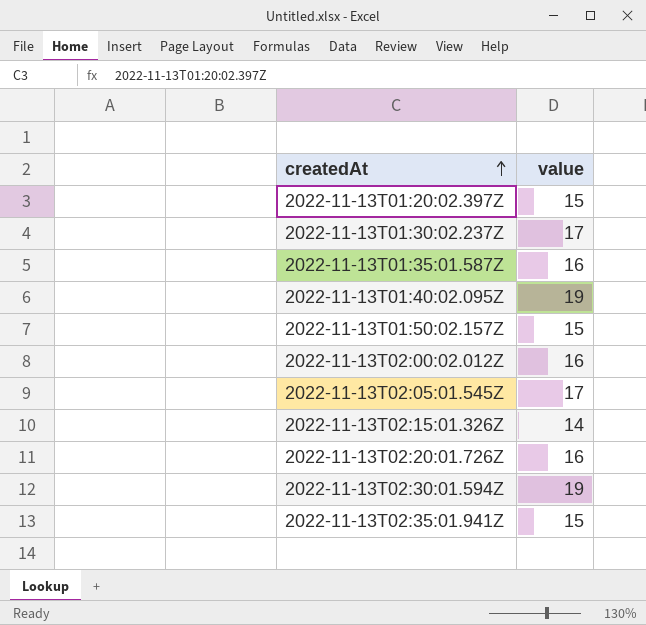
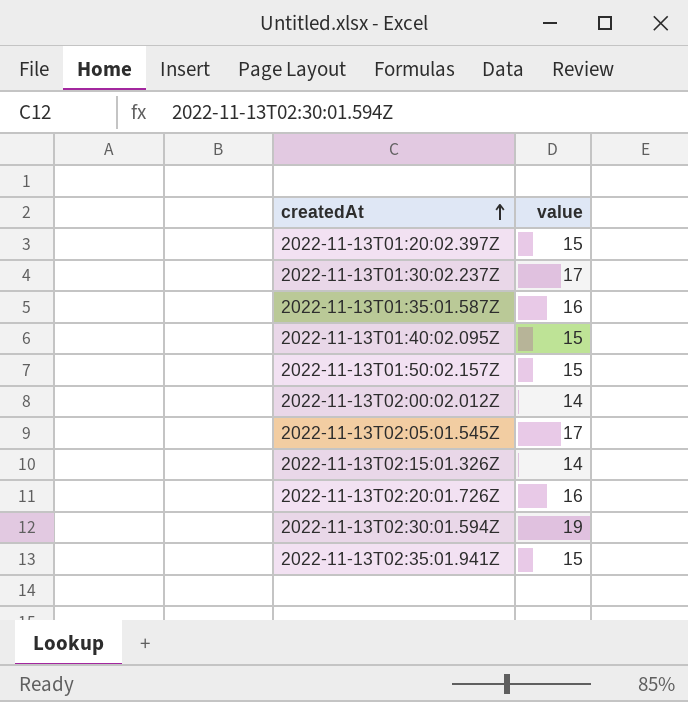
2022-11-13T01:40:02.095Z | value: 19 -> 15
2022-11-13T02:00:02.012Z | value: 16 -> 14

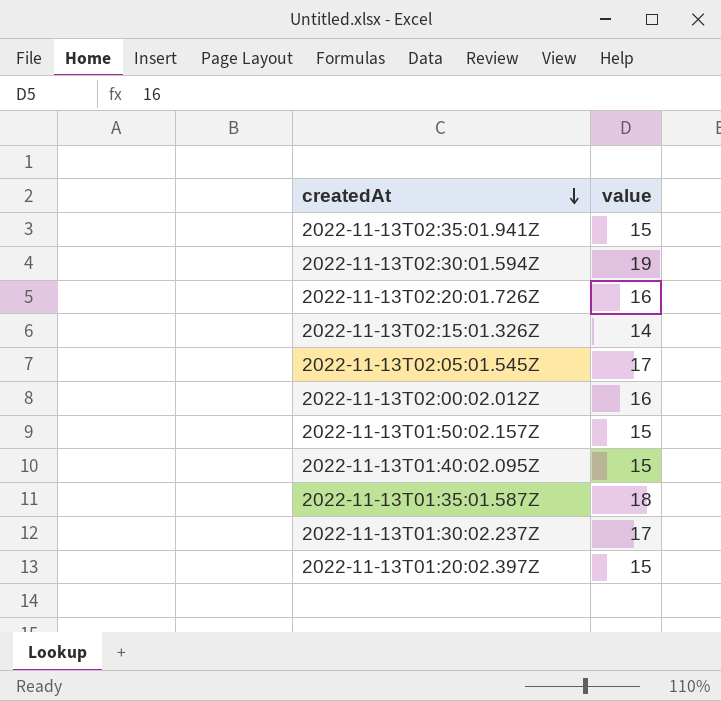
row order: createdAt ascending -> createdAt descending
2022-11-13T02:00:02.012Z | value: 14 -> 16
2022-11-13T01:35:01.587Z | value: 16 -> 18

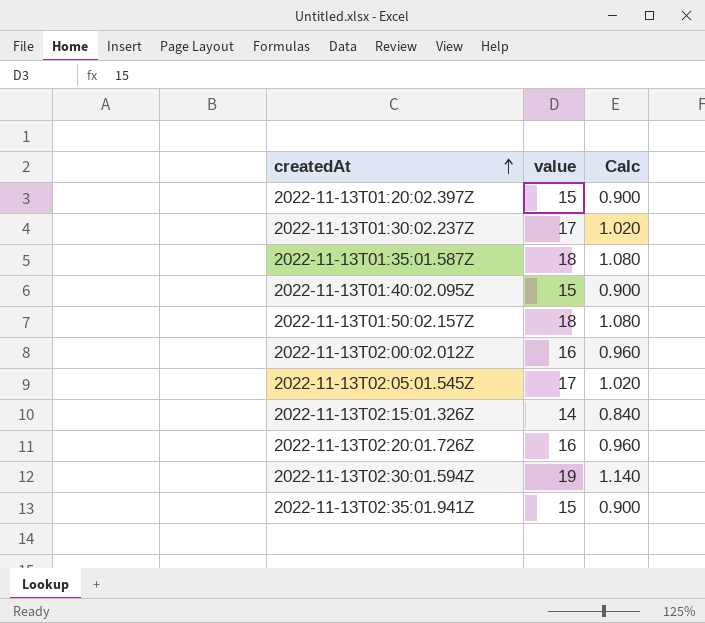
row order: createdAt descending -> createdAt ascending
column Calc | formula: none -> [value] * 0.06
2022-11-13T01:50:02.157Z | value: 15 -> 18

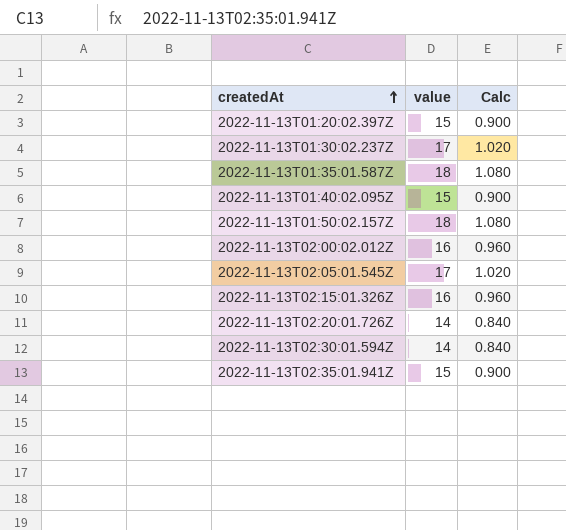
2022-11-13T02:15:01.326Z | value: 14 -> 16
2022-11-13T02:15:01.326Z | Calc: 0.840 -> 0.960
2022-11-13T02:20:01.726Z | value: 16 -> 14
2022-11-13T02:20:01.726Z | Calc: 0.960 -> 0.840
2022-11-13T02:30:01.594Z | value: 19 -> 14
2022-11-13T02:30:01.594Z | Calc: 1.140 -> 0.840

